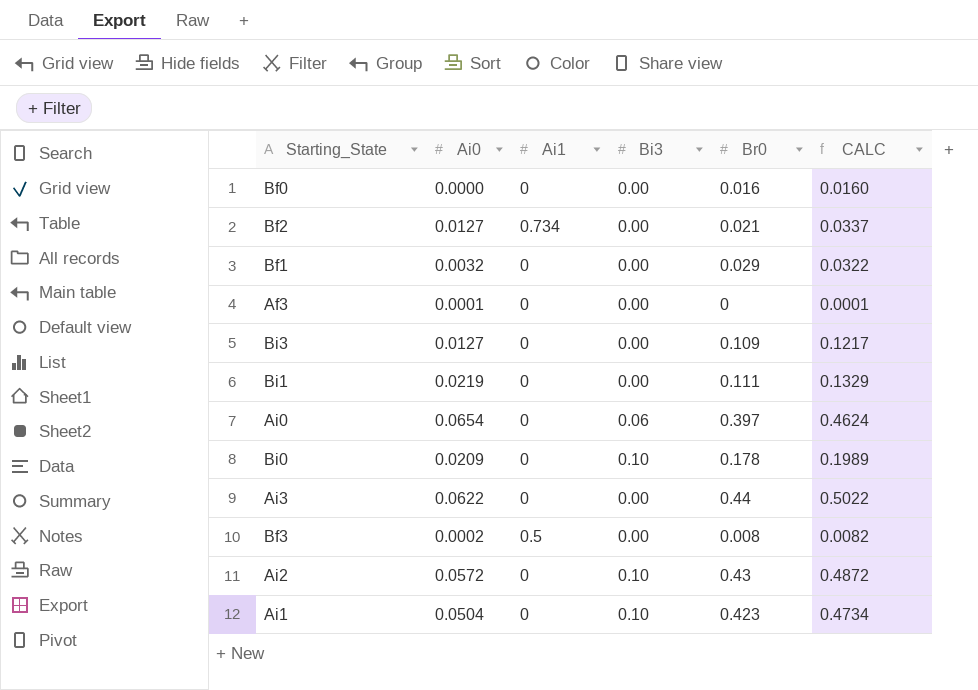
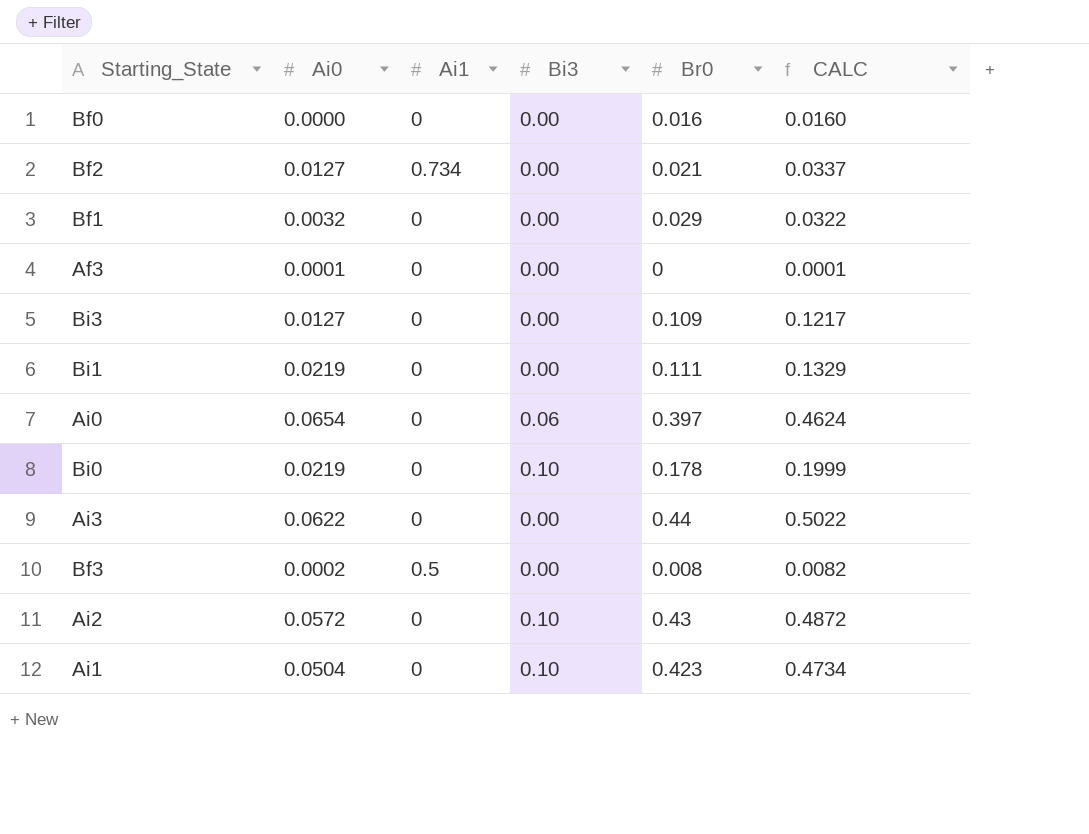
Bi0 | Ai0: 0.0209 -> 0.0219
Bi0 | CALC: 0.1989 -> 0.1999

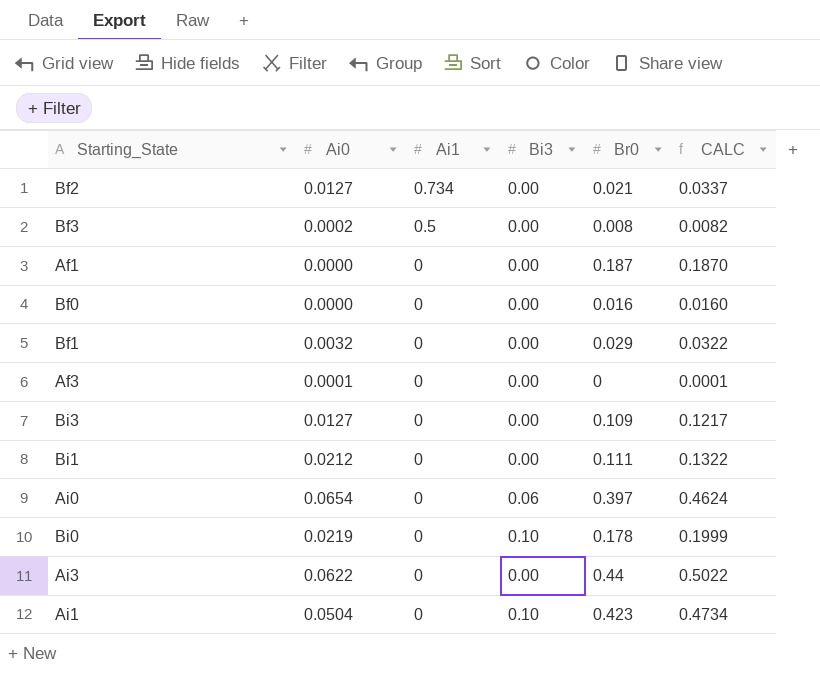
row order: none -> Ai1 descending
row Ai2: 0.0572 | 0 | 0.10 | 0.43 | 0.4872 -> none
row Af1: none -> 0.0000 | 0 | 0.00 | 0.187 | 0.1870
Bi1 | Ai0: 0.0219 -> 0.0212
Bi1 | CALC: 0.1329 -> 0.1322

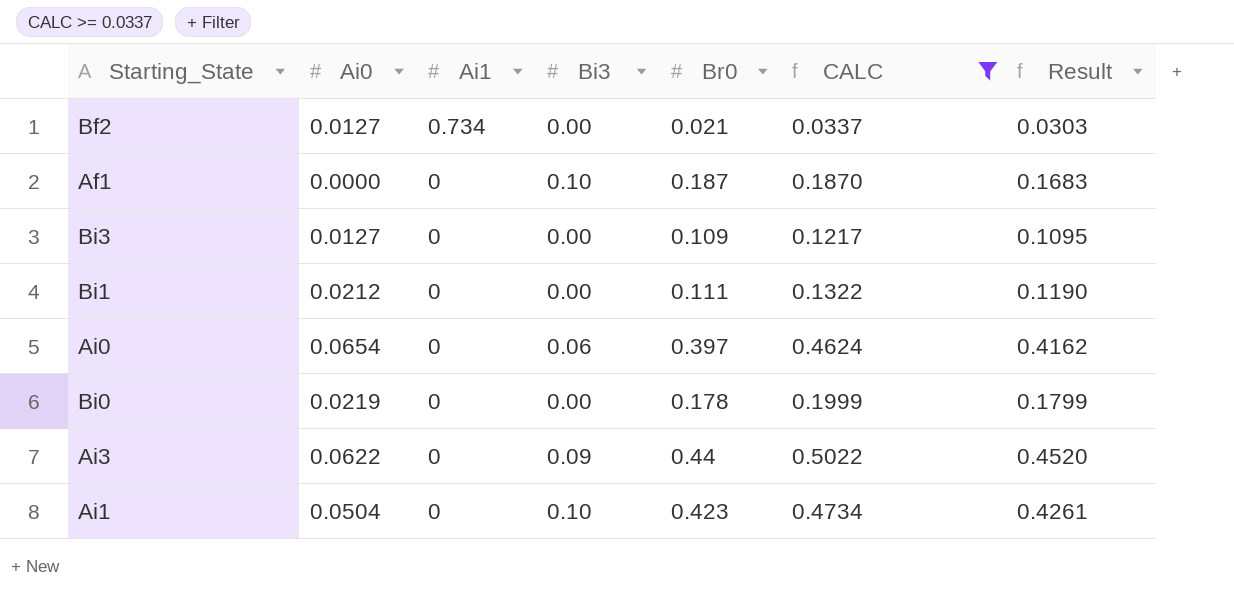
filter: none -> CALC >= 0.0337
column Result | formula: none -> [CALC] * 0.9
Af1 | Bi3: 0.00 -> 0.10
Bi0 | Bi3: 0.10 -> 0.00
Ai3 | Bi3: 0.00 -> 0.09

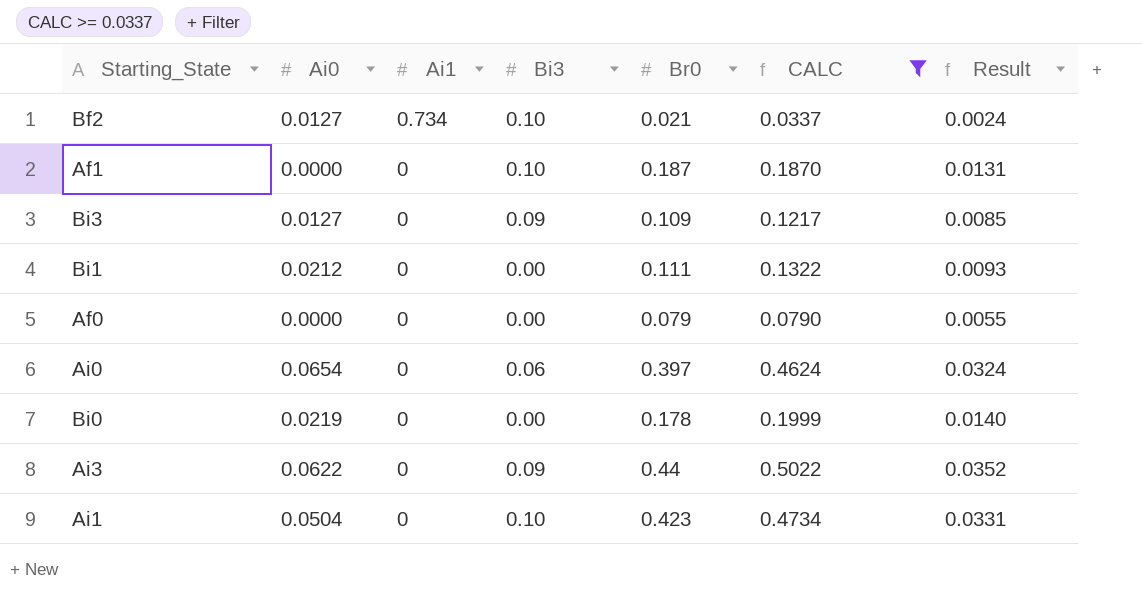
column Result | formula: [CALC] * 0.9 -> [CALC] * 0.07
Bf2 | Bi3: 0.00 -> 0.10
Bi3 | Bi3: 0.00 -> 0.09
row Af0: none -> 0.0000 | 0 | 0.00 | 0.079 | 0.0790 | 0.0055

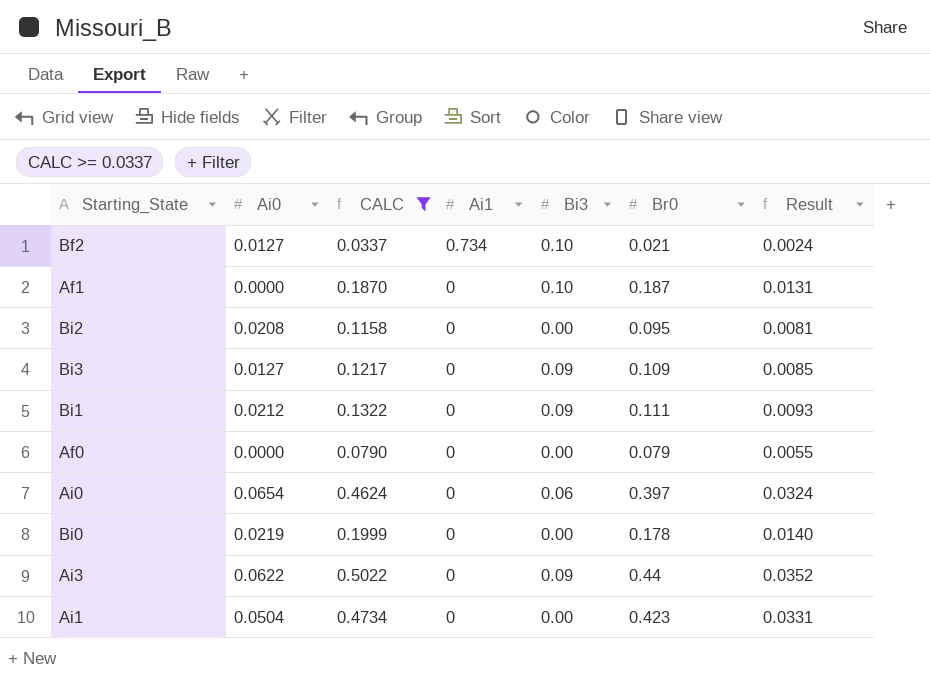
column CALC | position: 6 -> 3
row Bi2: none -> 0.0208 | 0.1158 | 0 | 0.00 | 0.095 | 0.0081
Bi1 | Bi3: 0.00 -> 0.09
Ai1 | Bi3: 0.10 -> 0.00

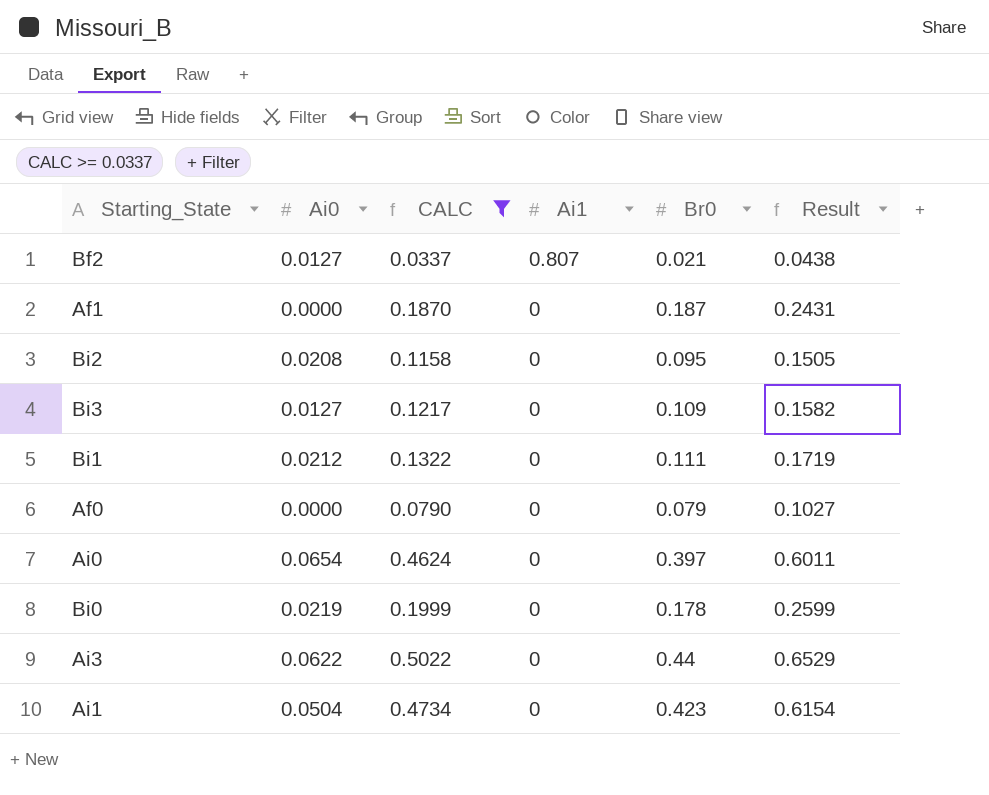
column Bi3 | position: 5 -> none
column Result | formula: [CALC] * 0.07 -> [CALC] * 1.3
Bf2 | Ai1: 0.734 -> 0.807

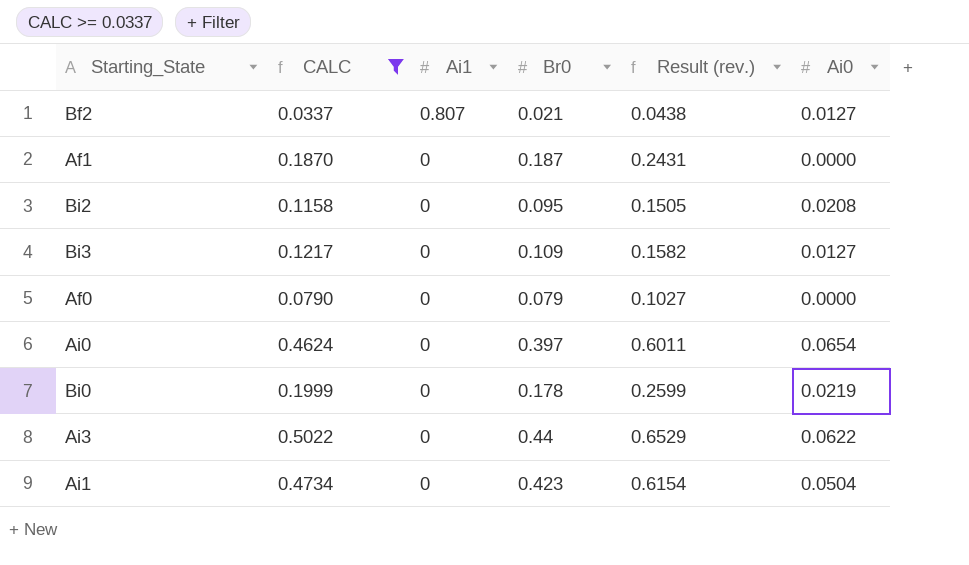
column name: Result -> Result (rev.)
column Ai0 | position: 2 -> 6
row Bi1: 0.0212 | 0.1322 | 0 | 0.111 | 0.1719 -> none

